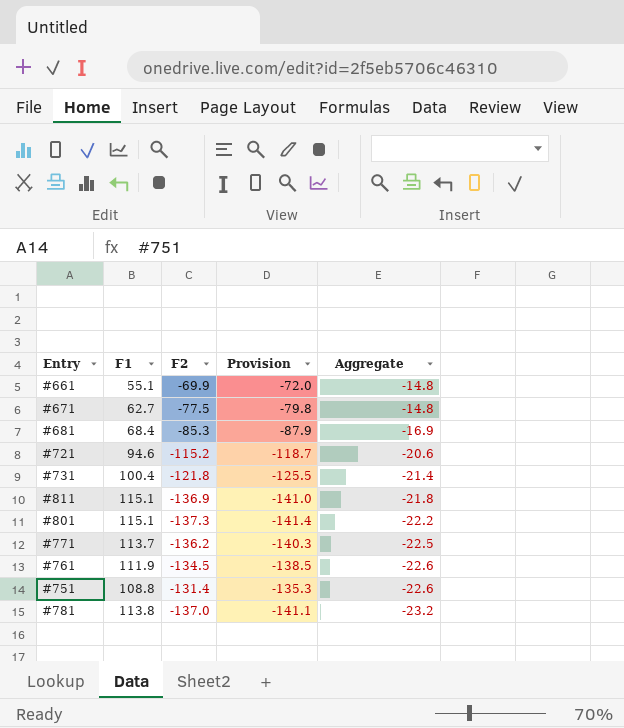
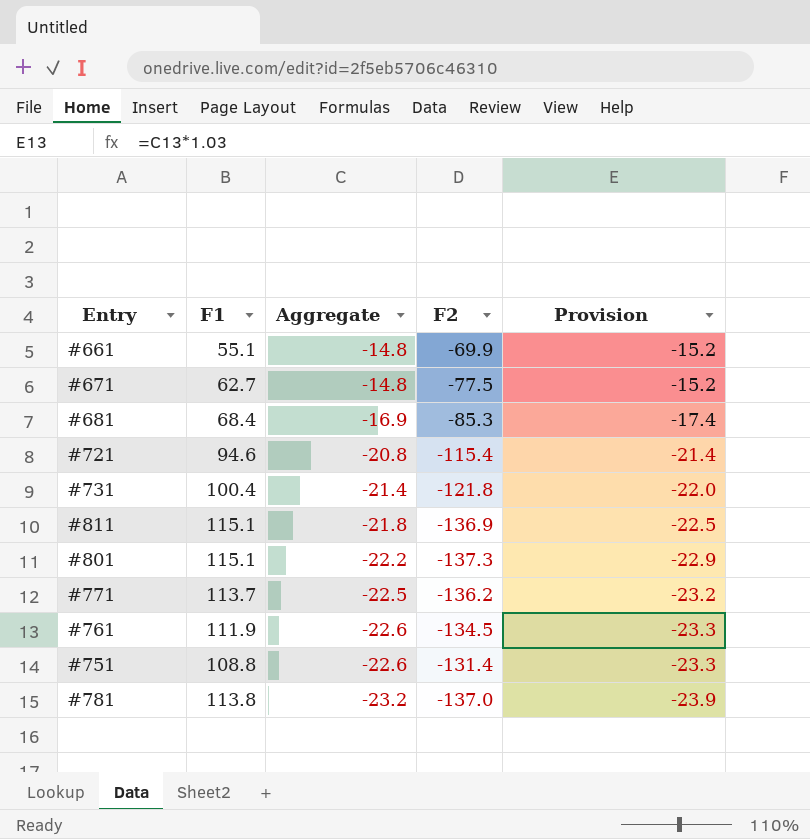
column Aggregate | position: 5 -> 3
column Provision | formula: [F2] * 1.03 -> [Aggregate] * 1.03
#721 | Aggregate: -20.6 -> -20.8
#721 | F2: -115.2 -> -115.4

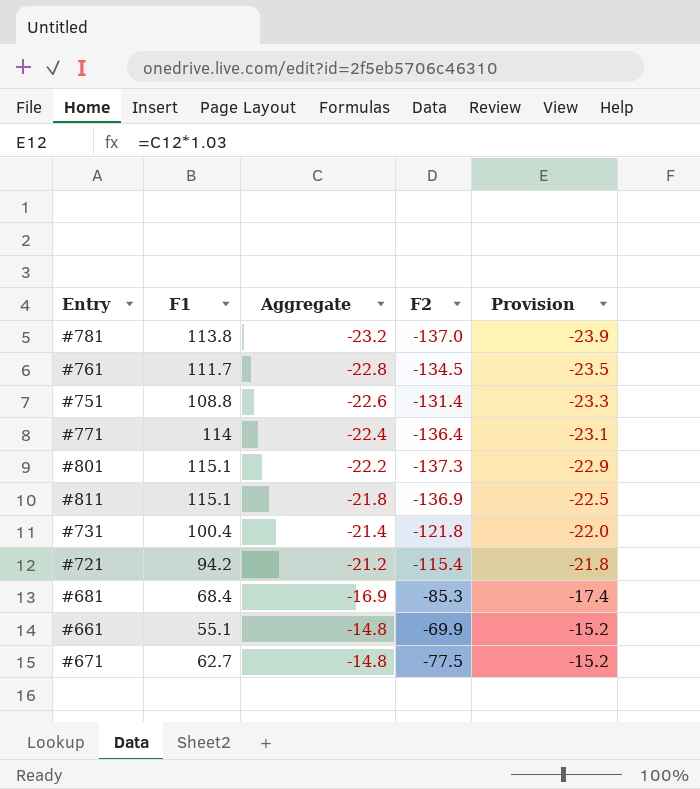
row order: Aggregate descending -> Aggregate ascending
#761 | F1: 111.9 -> 111.7
#761 | Aggregate: -22.6 -> -22.8
#761 | Provision: -23.3 -> -23.5
#771 | F1: 113.7 -> 114
#771 | Aggregate: -22.5 -> -22.4
#771 | F2: -136.2 -> -136.4
#771 | Provision: -23.2 -> -23.1
#721 | F1: 94.6 -> 94.2
#721 | Aggregate: -20.8 -> -21.2
#721 | Provision: -21.4 -> -21.8

